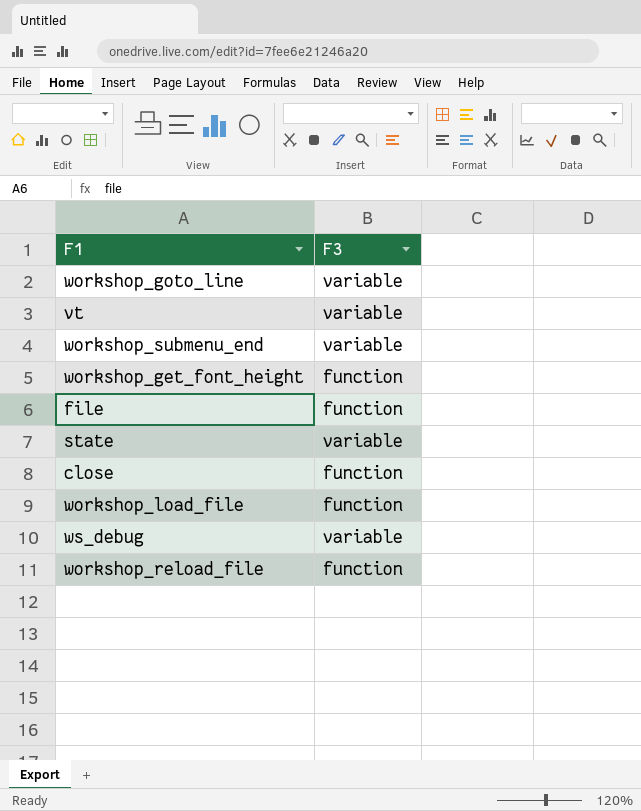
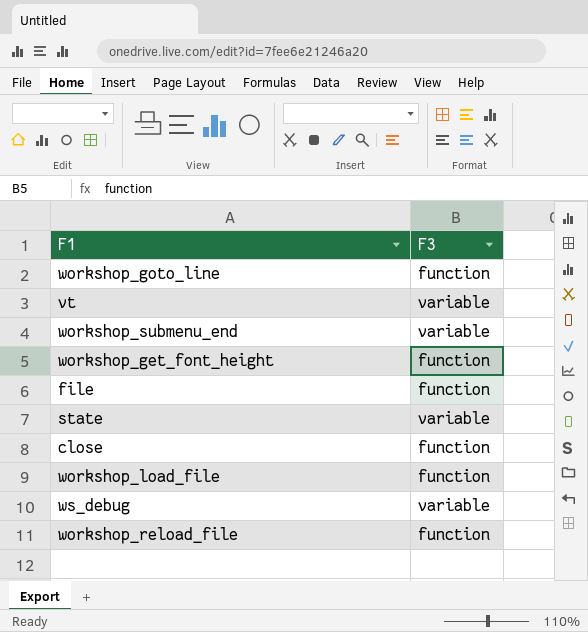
workshop_goto_line | F3: variable -> function

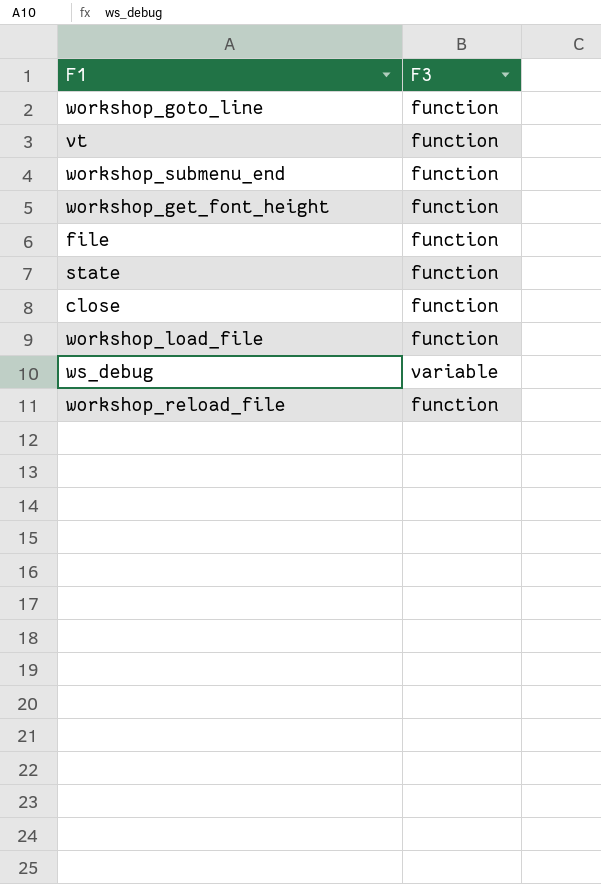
vt | F3: variable -> function
workshop_submenu_end | F3: variable -> function
state | F3: variable -> function

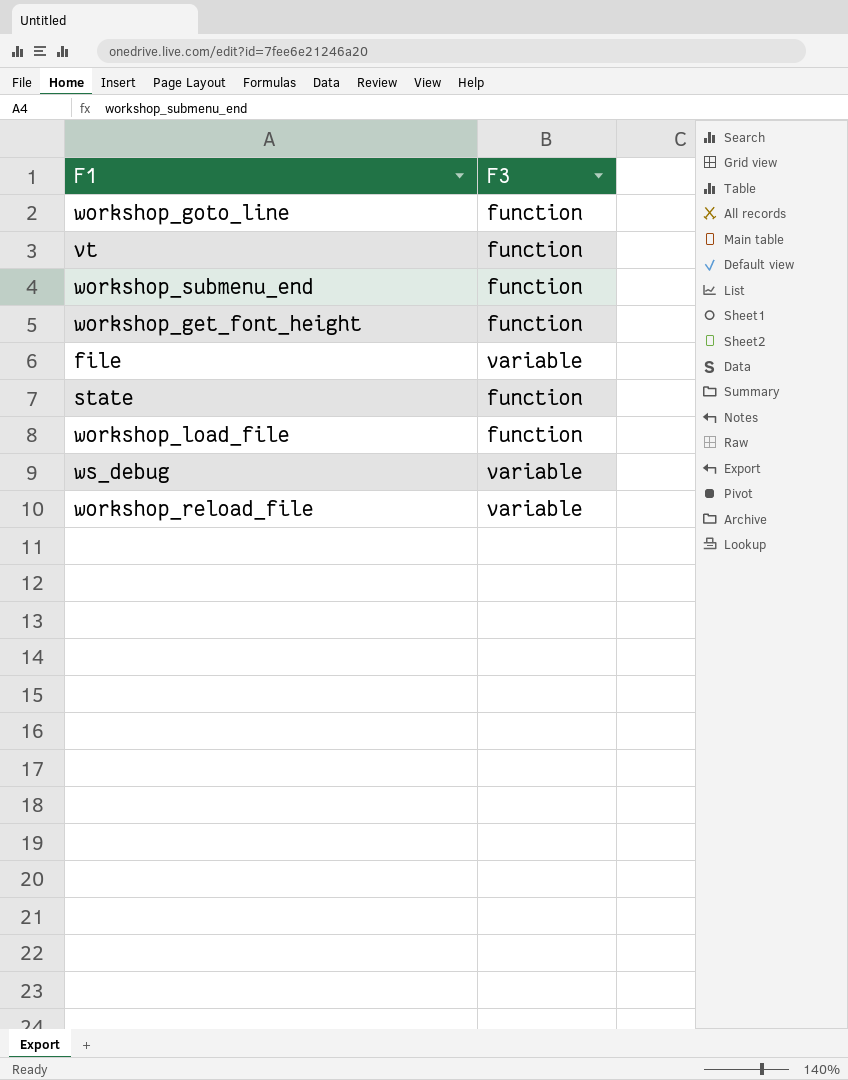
row close: function -> none
file | F3: function -> variable
workshop_reload_file | F3: function -> variable

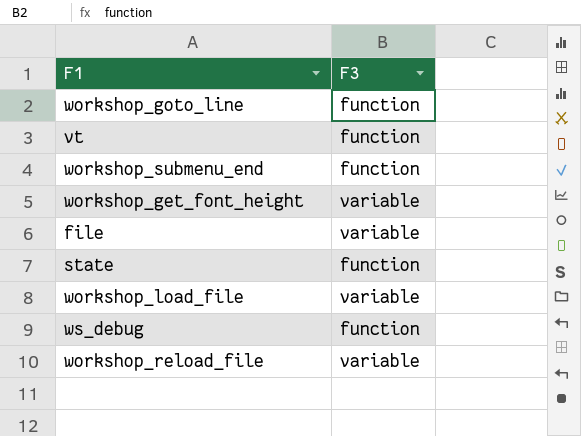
workshop_get_font_height | F3: function -> variable
workshop_load_file | F3: function -> variable
ws_debug | F3: variable -> function

